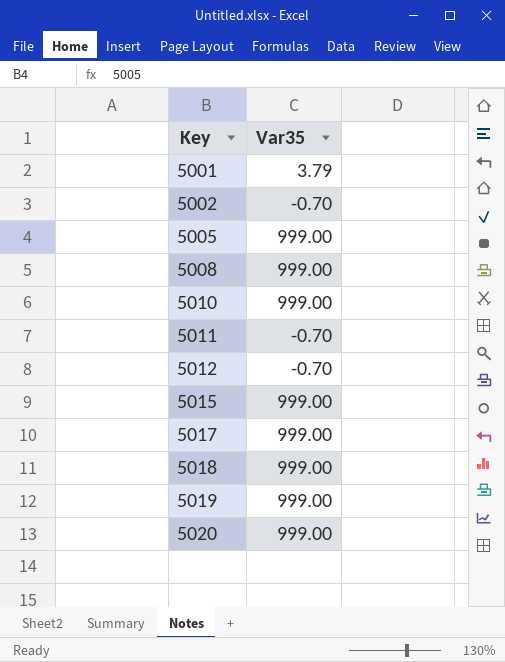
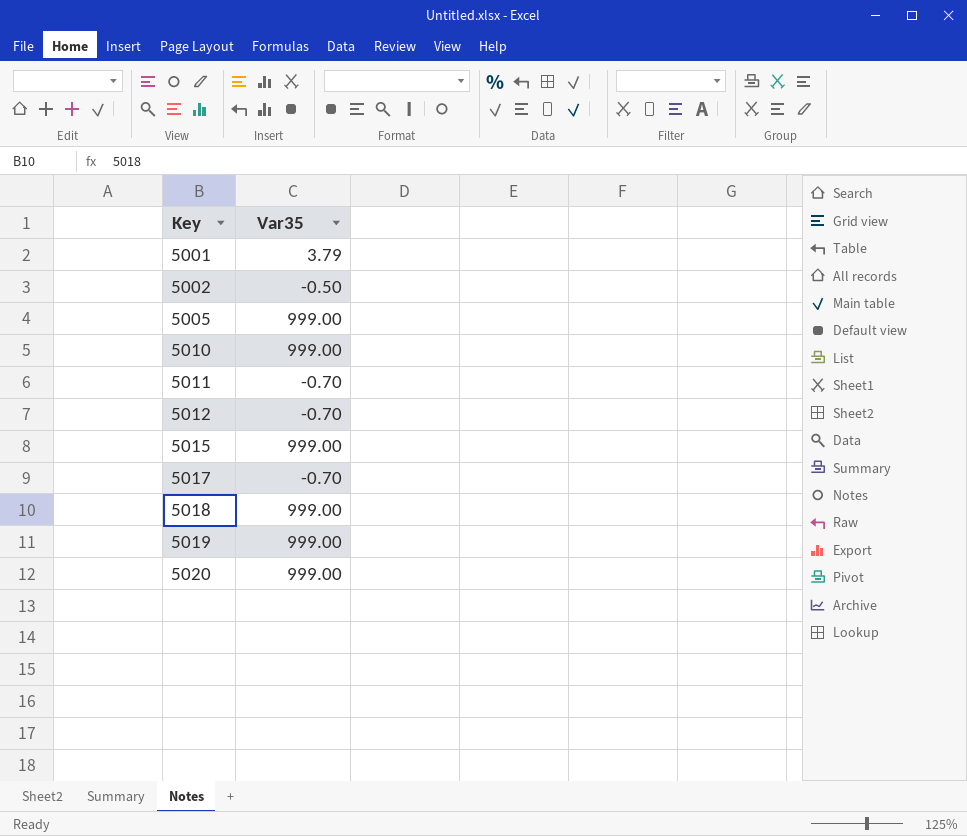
row 5008: 999.00 -> none
5002 | Var35: -0.70 -> -0.50
5017 | Var35: 999.00 -> -0.70

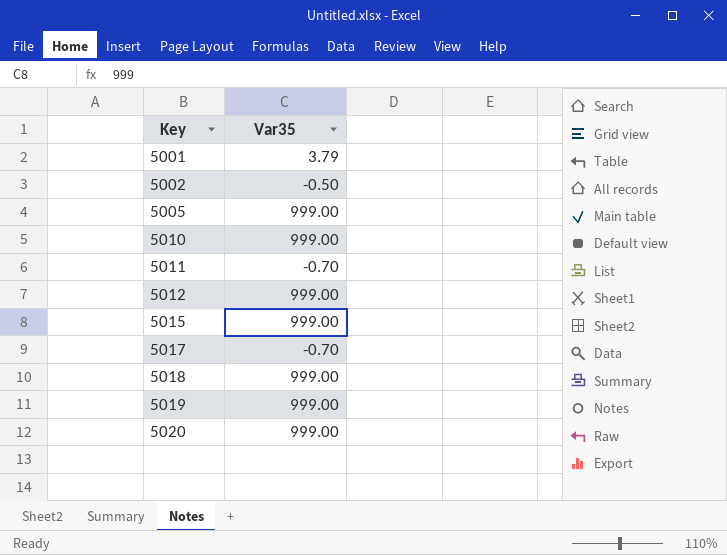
5012 | Var35: -0.70 -> 999.00

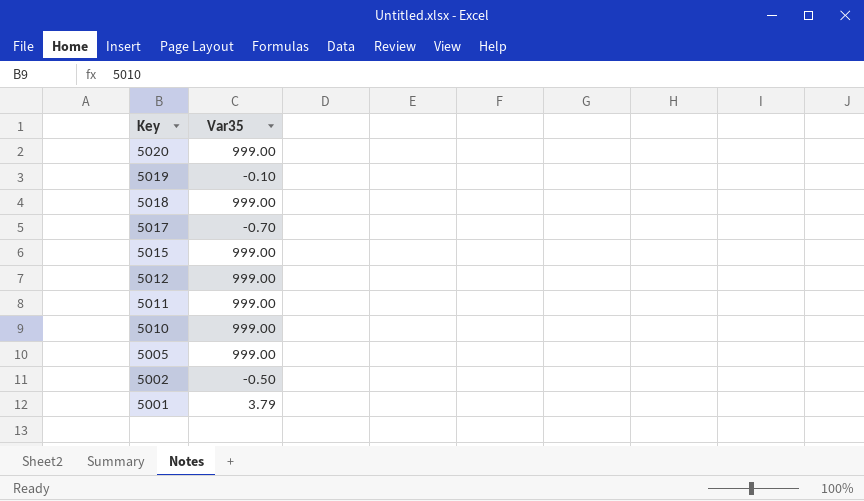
row order: Key ascending -> Key descending
5019 | Var35: 999.00 -> -0.10
5011 | Var35: -0.70 -> 999.00

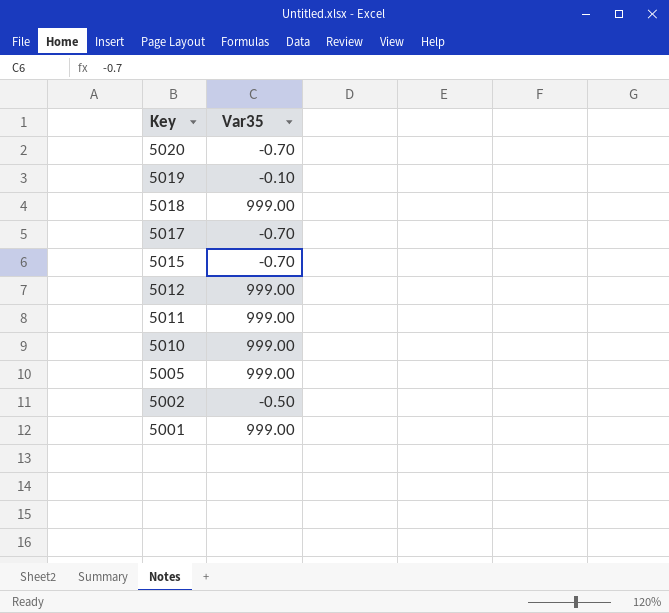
5020 | Var35: 999.00 -> -0.70
5015 | Var35: 999.00 -> -0.70
5001 | Var35: 3.79 -> 999.00

